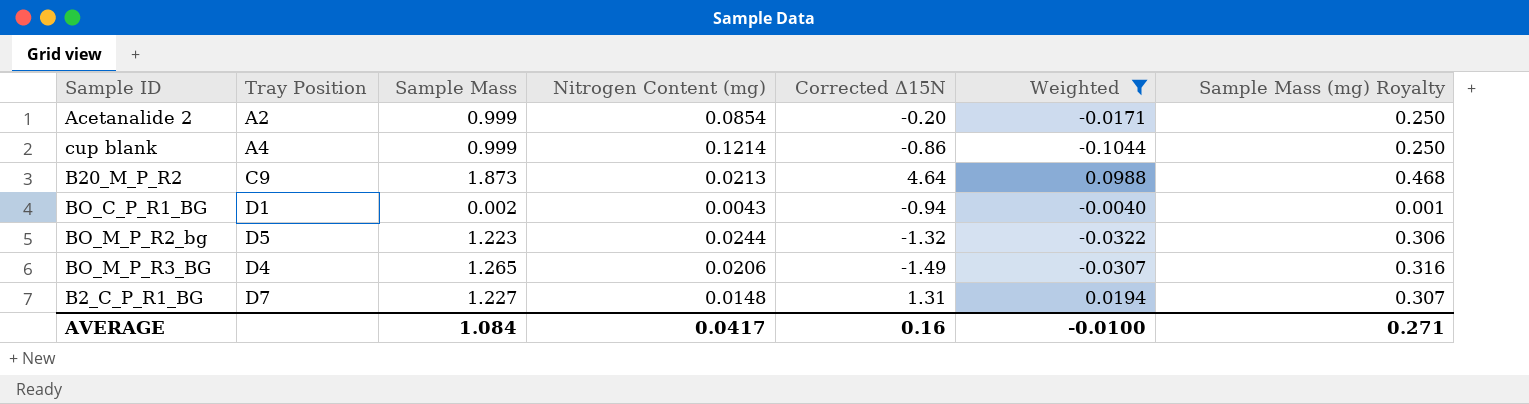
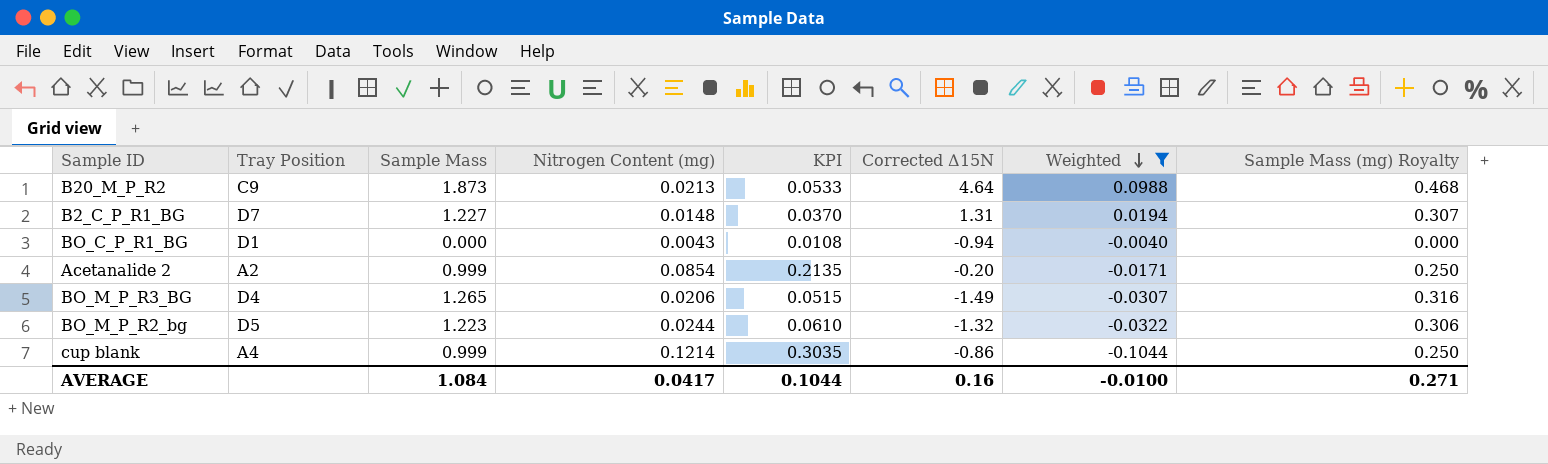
row order: none -> Weighted descending
column KPI | formula: none -> [Nitrogen Content (mg)] * 2.5
BO_C_P_R1_BG | Sample Mass: 0.002 -> 0.000
BO_C_P_R1_BG | Sample Mass (mg) Royalty: 0.001 -> 0.000

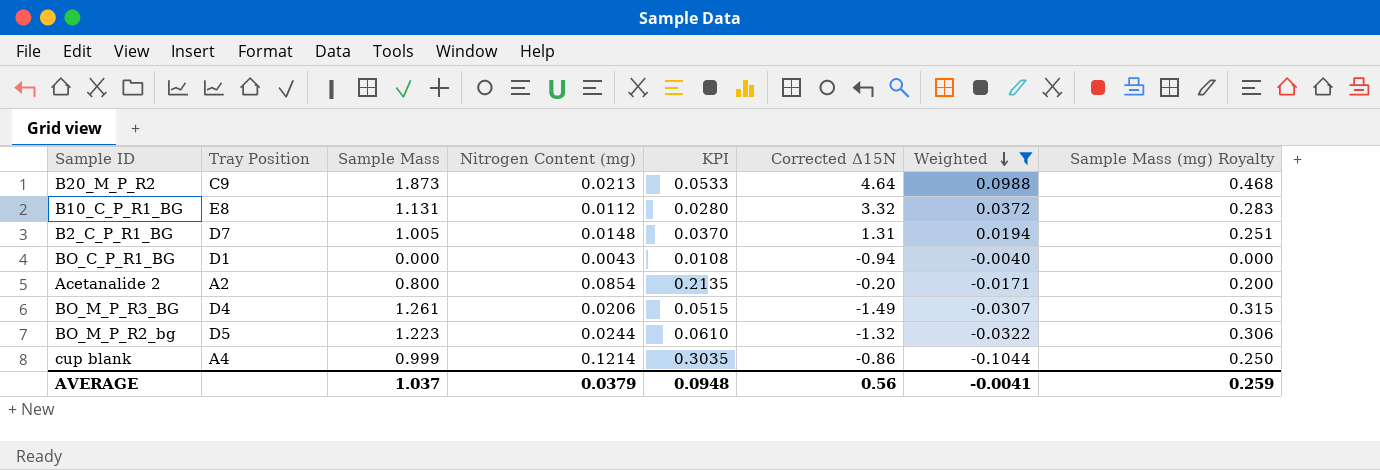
row B10_C_P_R1_BG: none -> E8 | 1.131 | 0.0112 | 0.0280 | 3.32 | 0.0372 | 0.283
B2_C_P_R1_BG | Sample Mass: 1.227 -> 1.005
B2_C_P_R1_BG | Sample Mass (mg) Royalty: 0.307 -> 0.251
Acetanalide 2 | Sample Mass: 0.999 -> 0.800
Acetanalide 2 | Sample Mass (mg) Royalty: 0.250 -> 0.200
BO_M_P_R3_BG | Sample Mass: 1.265 -> 1.261
BO_M_P_R3_BG | Sample Mass (mg) Royalty: 0.316 -> 0.315
AVERAGE | Sample Mass: 1.084 -> 1.037
AVERAGE | Nitrogen Content (mg): 0.0417 -> 0.0379
AVERAGE | KPI: 0.1044 -> 0.0948
AVERAGE | Corrected Δ15N: 0.16 -> 0.56
AVERAGE | Weighted: -0.0100 -> -0.0041
AVERAGE | Sample Mass (mg) Royalty: 0.271 -> 0.259

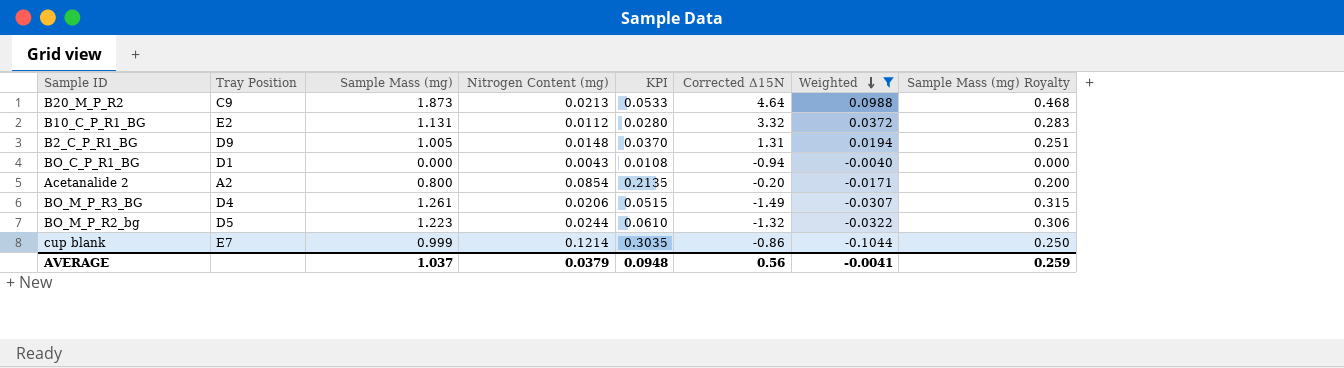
column name: Sample Mass -> Sample Mass (mg)
B10_C_P_R1_BG | Tray Position: E8 -> E2
B2_C_P_R1_BG | Tray Position: D7 -> D9
cup blank | Tray Position: A4 -> E7

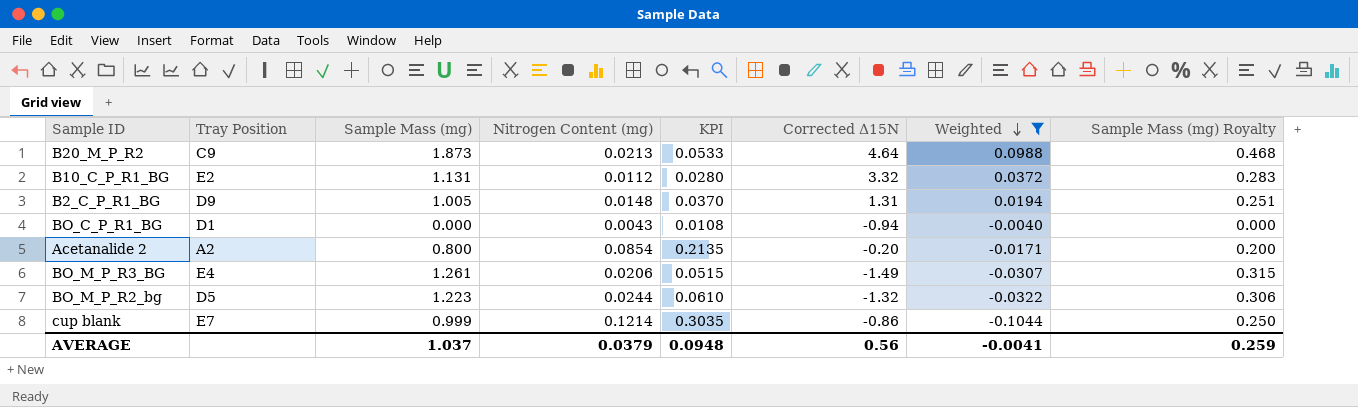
BO_M_P_R3_BG | Tray Position: D4 -> E4

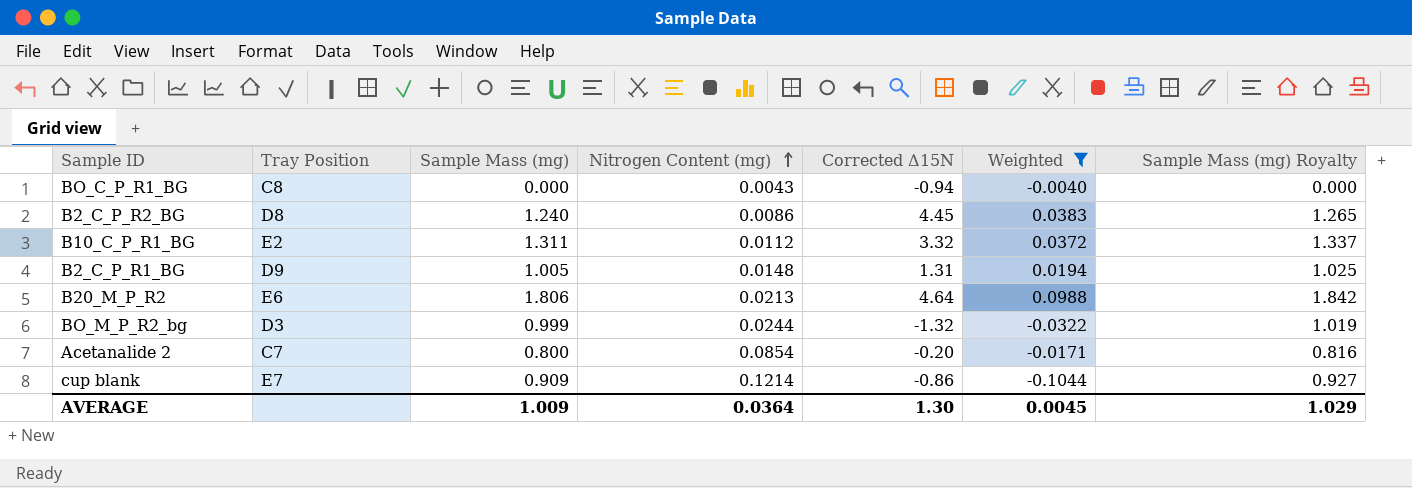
row order: Weighted descending -> Nitrogen Content (mg) ascending
column KPI | formula: [Nitrogen Content (mg)] * 2.5 -> none
column Sample Mass (mg) Royalty | formula: [Sample Mass (mg)] * 0.25 -> [Sample Mass (mg)] * 1.02
row BO_M_P_R3_BG: E4 | 1.261 | 0.0206 | 0.0515 | -1.49 | -0.0307 | 0.315 -> none
BO_C_P_R1_BG | Tray Position: D1 -> C8
row B2_C_P_R2_BG: none -> D8 | 1.240 | 0.0086 | 4.45 | 0.0383 | 1.265
B10_C_P_R1_BG | Sample Mass (mg): 1.131 -> 1.311
B20_M_P_R2 | Tray Position: C9 -> E6
B20_M_P_R2 | Sample Mass (mg): 1.873 -> 1.806
BO_M_P_R2_bg | Tray Position: D5 -> D3
BO_M_P_R2_bg | Sample Mass (mg): 1.223 -> 0.999
Acetanalide 2 | Tray Position: A2 -> C7
cup blank | Sample Mass (mg): 0.999 -> 0.909
AVERAGE | Sample Mass (mg): 1.037 -> 1.009
AVERAGE | Nitrogen Content (mg): 0.0379 -> 0.0364
AVERAGE | Corrected Δ15N: 0.56 -> 1.30
AVERAGE | Weighted: -0.0041 -> 0.0045
AVERAGE | Sample Mass (mg) Royalty: 0.259 -> 1.029

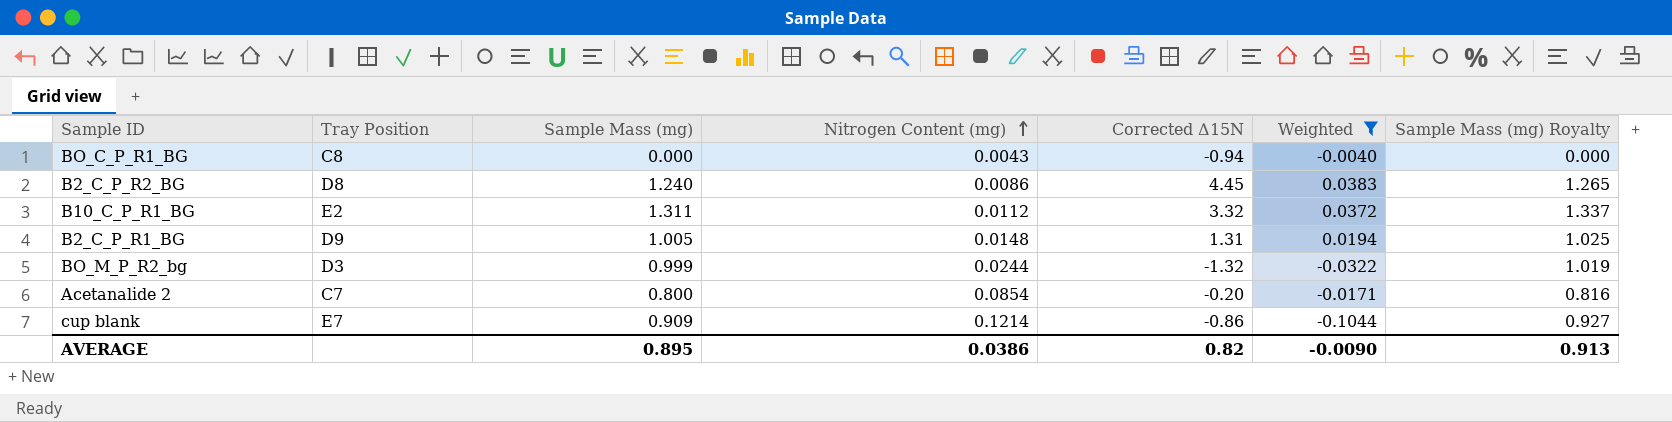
row B20_M_P_R2: E6 | 1.806 | 0.0213 | 4.64 | 0.0988 | 1.842 -> none
AVERAGE | Sample Mass (mg): 1.009 -> 0.895
AVERAGE | Nitrogen Content (mg): 0.0364 -> 0.0386
AVERAGE | Corrected Δ15N: 1.30 -> 0.82
AVERAGE | Weighted: 0.0045 -> -0.0090
AVERAGE | Sample Mass (mg) Royalty: 1.029 -> 0.913

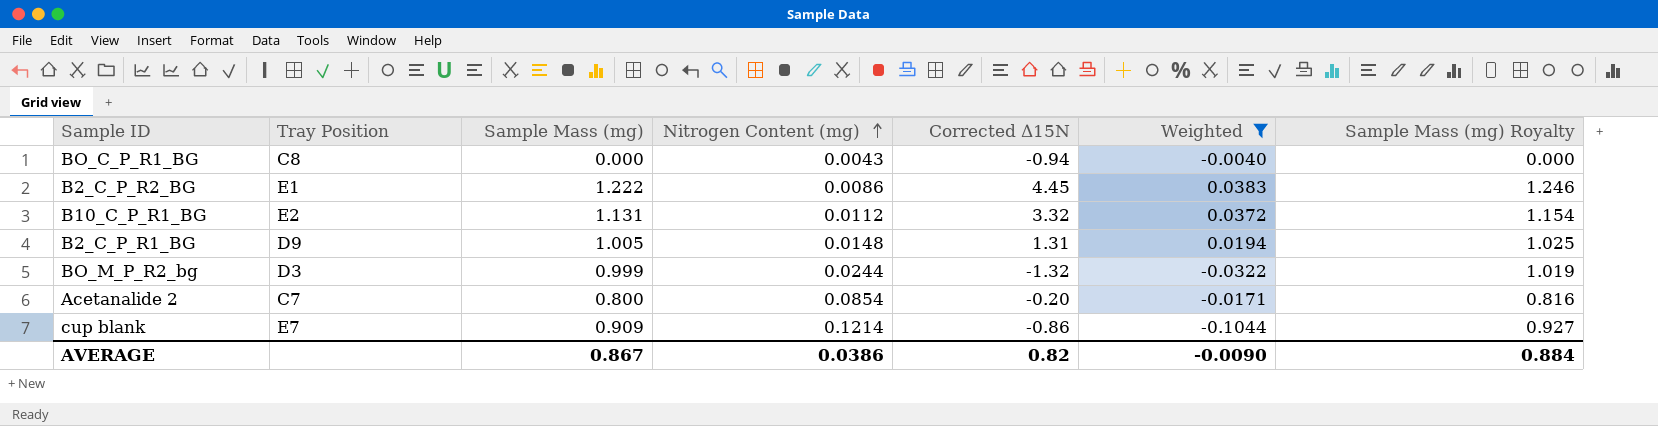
B2_C_P_R2_BG | Tray Position: D8 -> E1
B2_C_P_R2_BG | Sample Mass (mg): 1.240 -> 1.222
B2_C_P_R2_BG | Sample Mass (mg) Royalty: 1.265 -> 1.246
B10_C_P_R1_BG | Sample Mass (mg): 1.311 -> 1.131
B10_C_P_R1_BG | Sample Mass (mg) Royalty: 1.337 -> 1.154
AVERAGE | Sample Mass (mg): 0.895 -> 0.867
AVERAGE | Sample Mass (mg) Royalty: 0.913 -> 0.884

